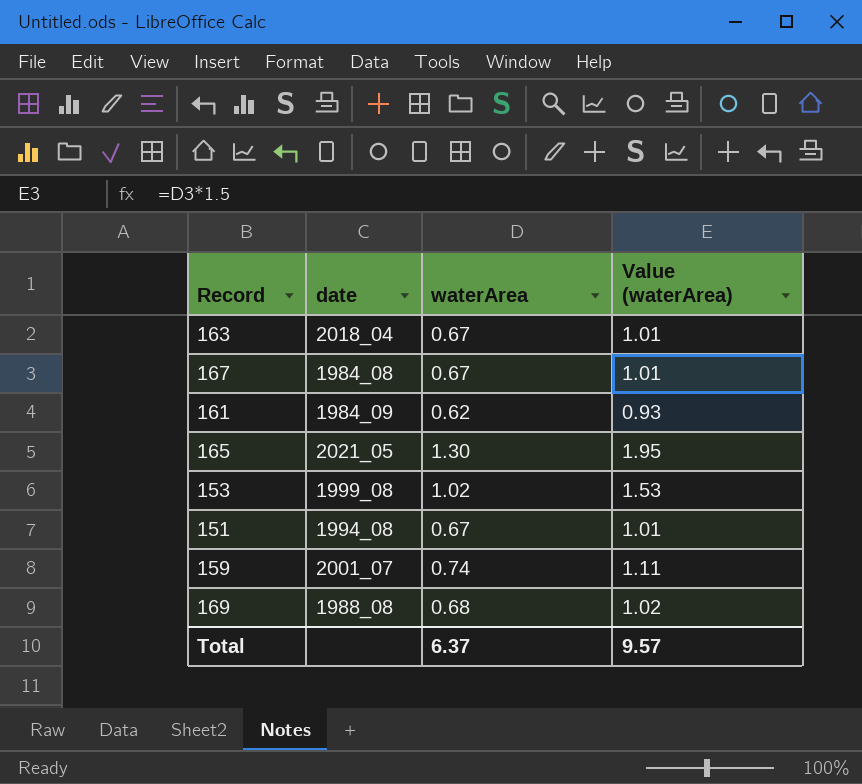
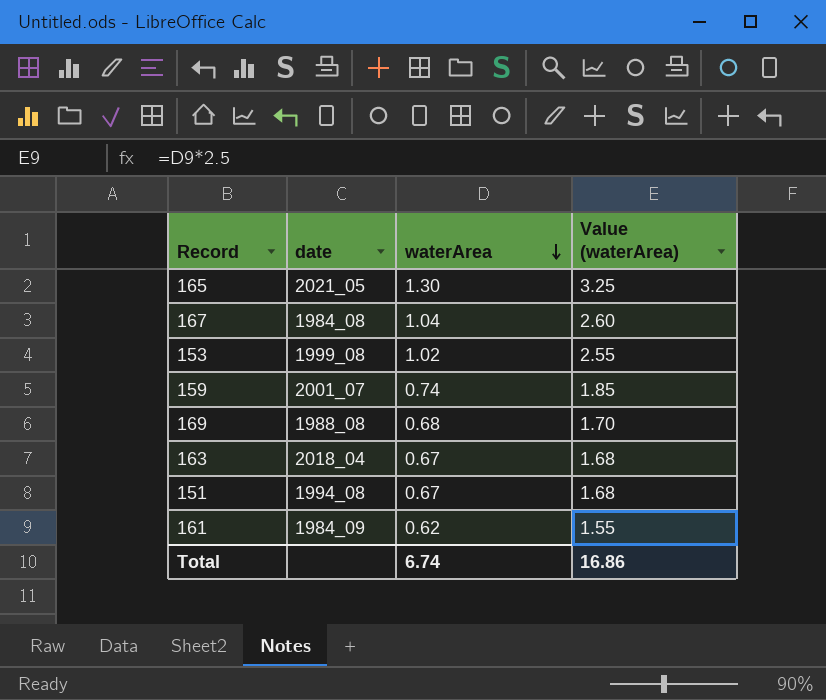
row order: none -> waterArea descending
column Value (waterArea) | formula: [waterArea] * 1.5 -> [waterArea] * 2.5
167 | waterArea: 0.67 -> 1.04
Total | waterArea: 6.37 -> 6.74
Total | Value (waterArea): 9.57 -> 16.86

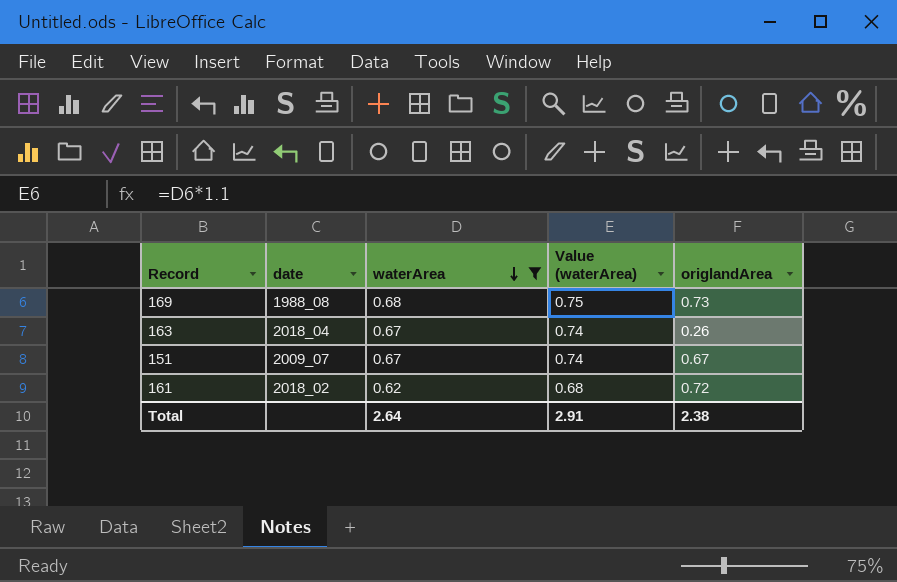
filter: none -> waterArea <= 0.68
column Value (waterArea) | formula: [waterArea] * 2.5 -> [waterArea] * 1.1
column origlandArea | position: none -> 5
151 | date: 1994_08 -> 2009_07
161 | date: 1984_09 -> 2018_02
Total | waterArea: 6.74 -> 2.64
Total | Value (waterArea): 16.86 -> 2.91

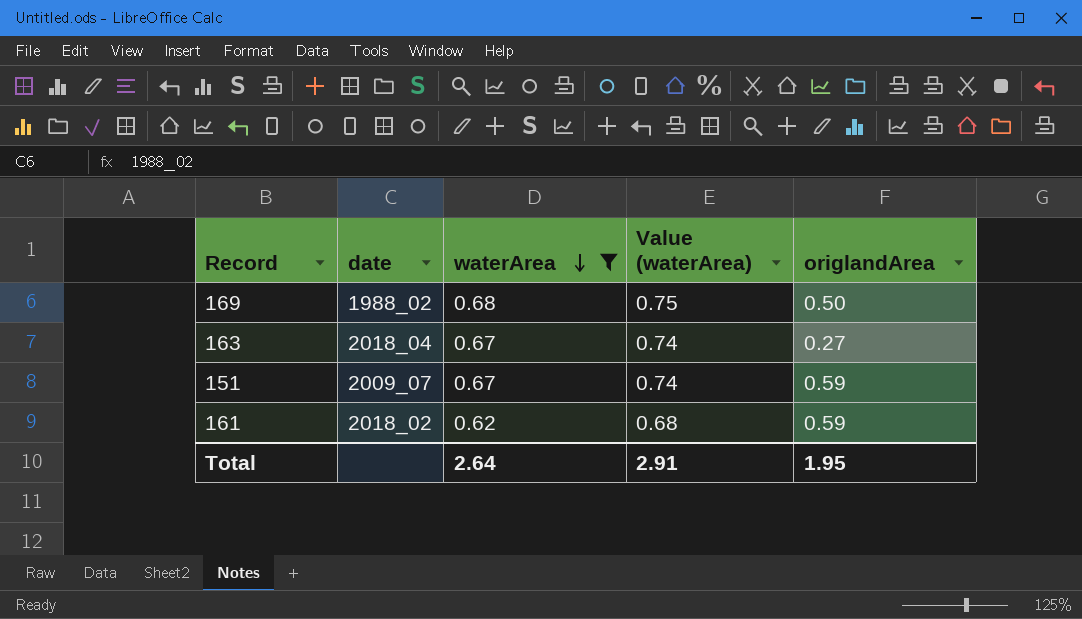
169 | date: 1988_08 -> 1988_02
169 | origlandArea: 0.73 -> 0.50
163 | origlandArea: 0.26 -> 0.27
151 | origlandArea: 0.67 -> 0.59
161 | origlandArea: 0.72 -> 0.59
Total | origlandArea: 2.38 -> 1.95

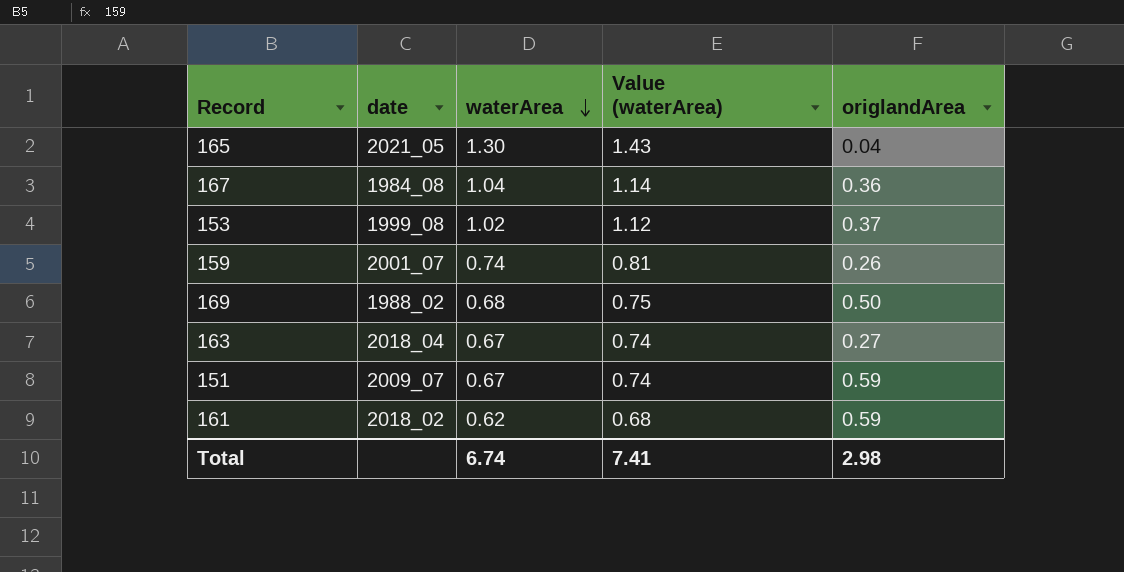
filter: waterArea <= 0.68 -> none
Total | waterArea: 2.64 -> 6.74
Total | Value (waterArea): 2.91 -> 7.41
Total | origlandArea: 1.95 -> 2.98

